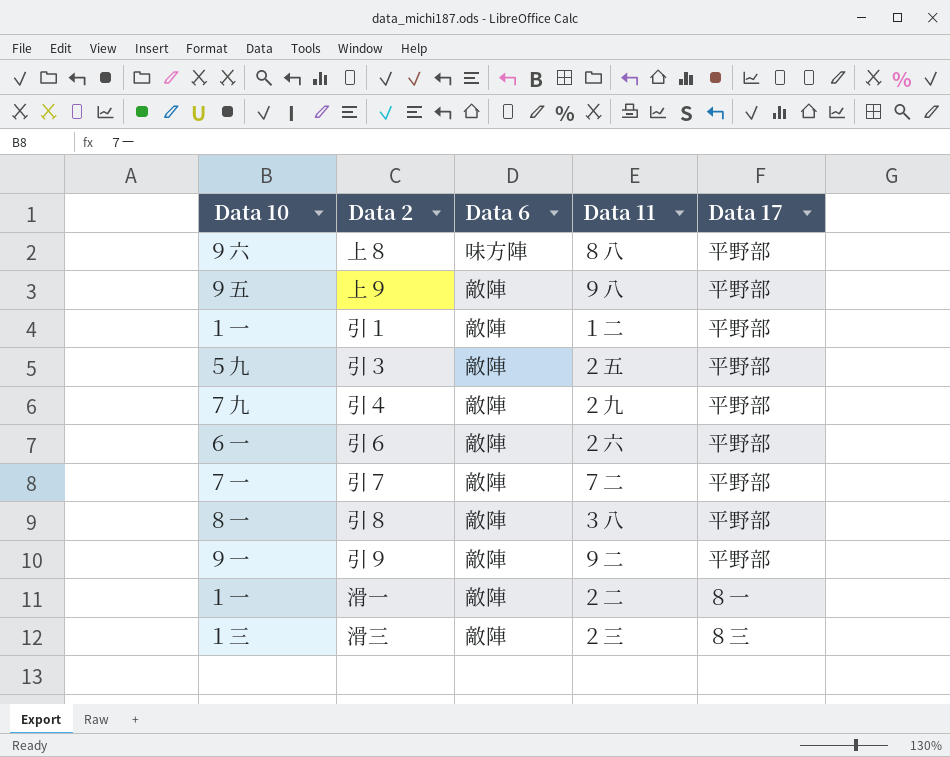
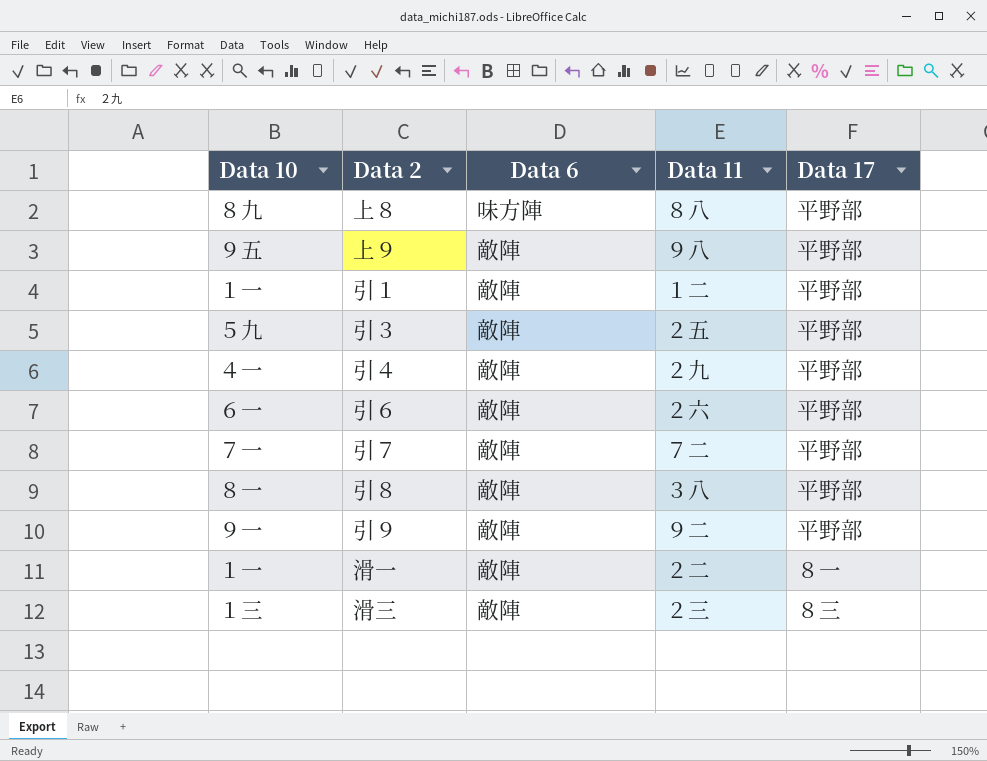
上８ | Data 10: ９六 -> ８九
引４ | Data 10: ７九 -> ４一

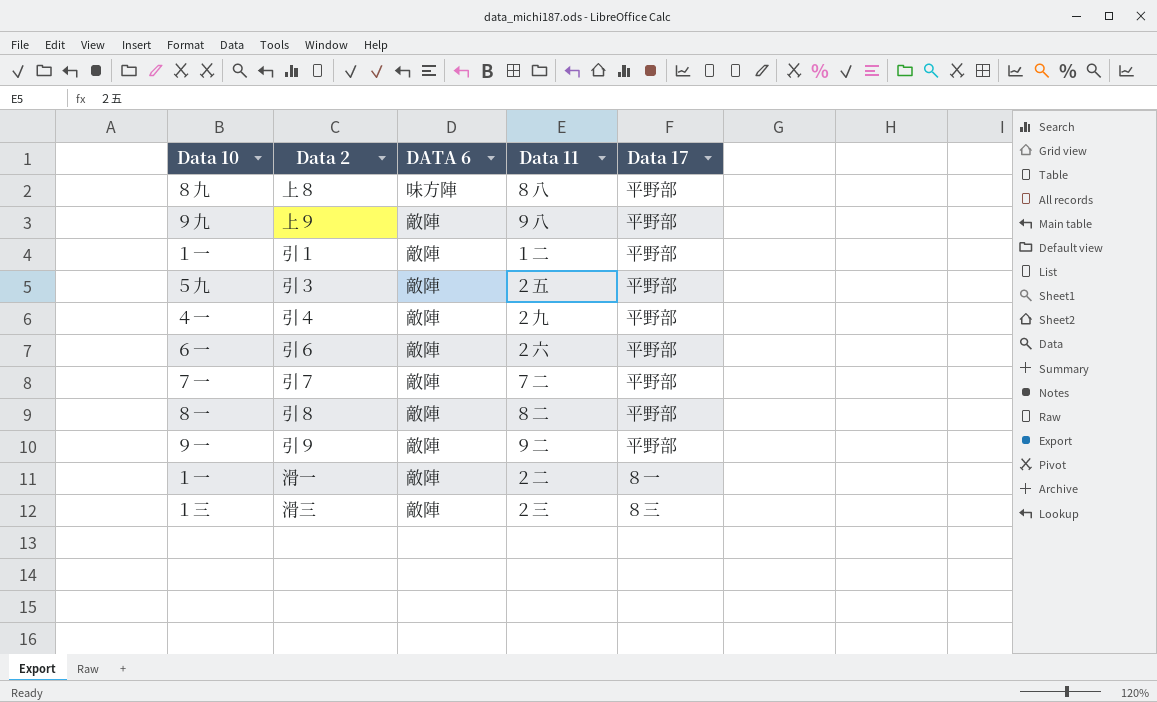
column name: Data 6 -> DATA 6
上９ | Data 10: ９五 -> ９九
引８ | Data 11: ３八 -> ８二

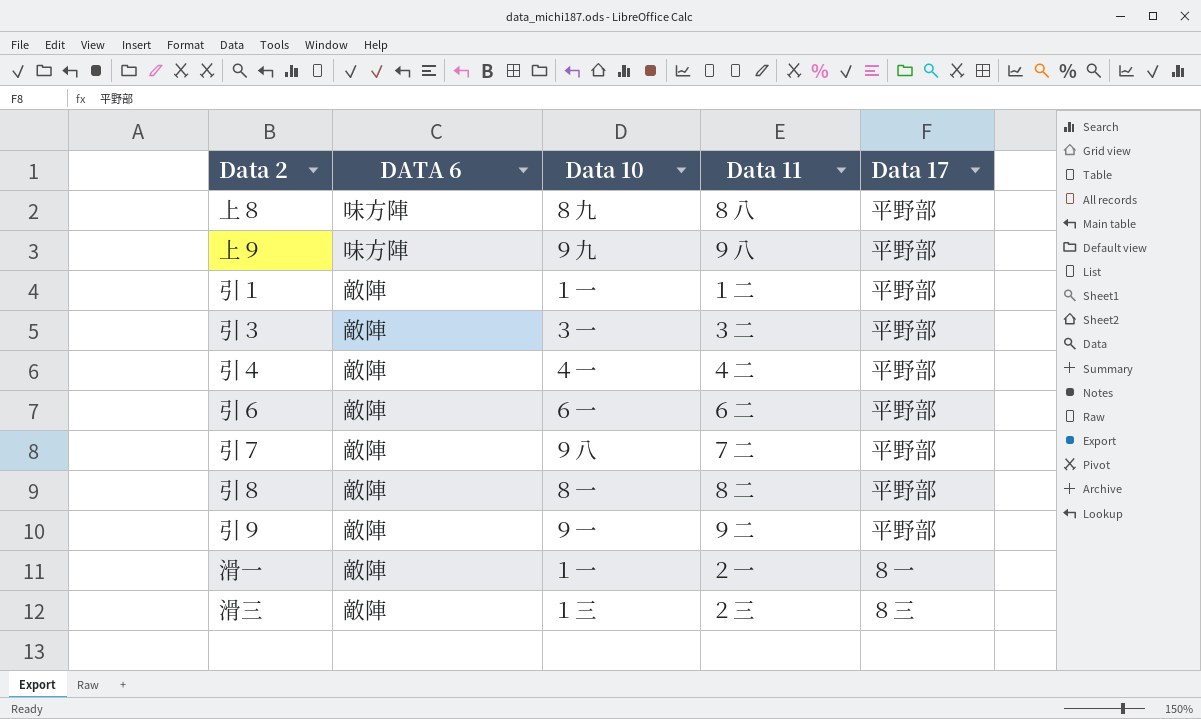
column Data 10 | position: 1 -> 3
上９ | DATA 6: 敵陣 -> 味方陣
引３ | Data 10: ５九 -> ３一
引３ | Data 11: ２五 -> ３二
引４ | Data 11: ２九 -> ４二
引６ | Data 11: ２六 -> ６二
引７ | Data 10: ７一 -> ９八
滑一 | Data 11: ２二 -> ２一

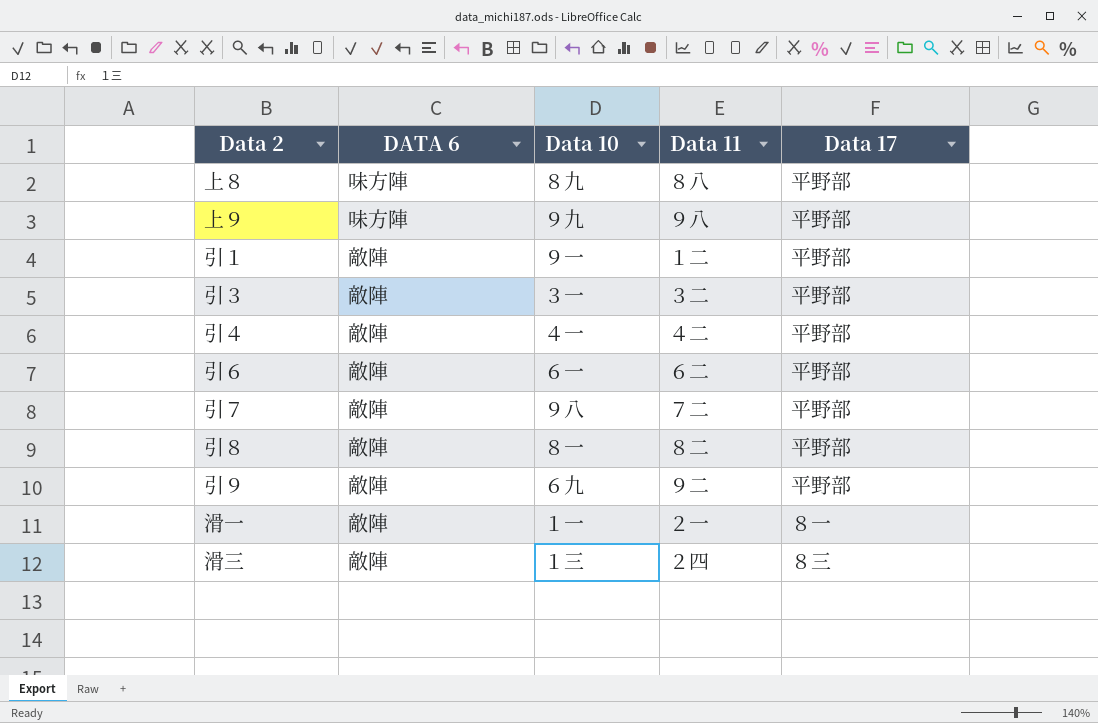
引１ | Data 10: １一 -> ９一
引９ | Data 10: ９一 -> ６九
滑三 | Data 11: ２三 -> ２四

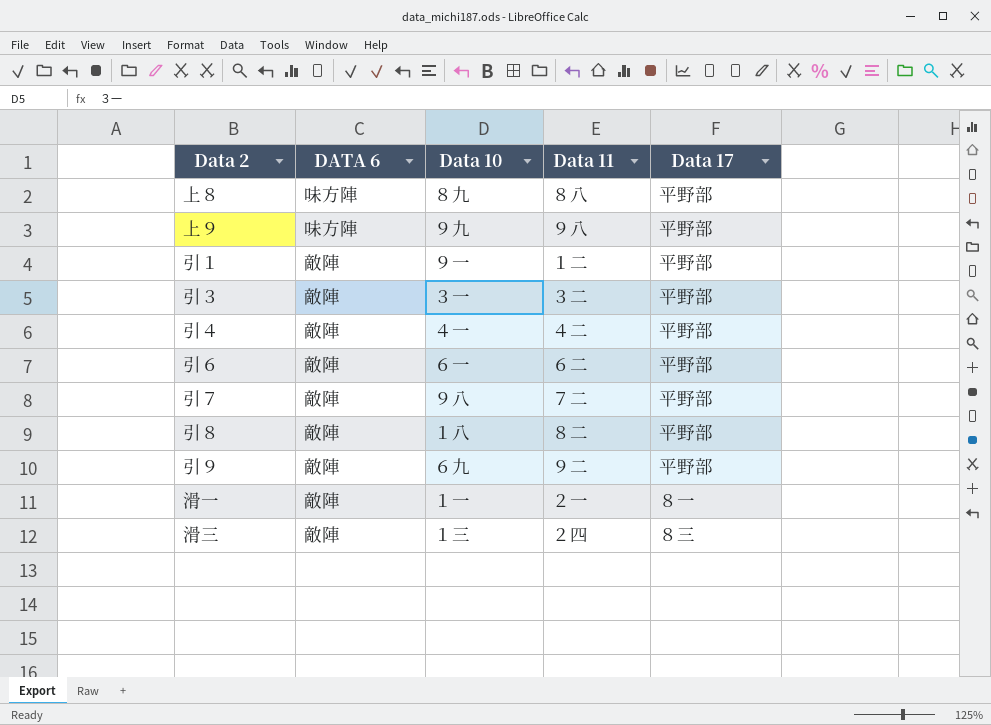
引８ | Data 10: ８一 -> １八

